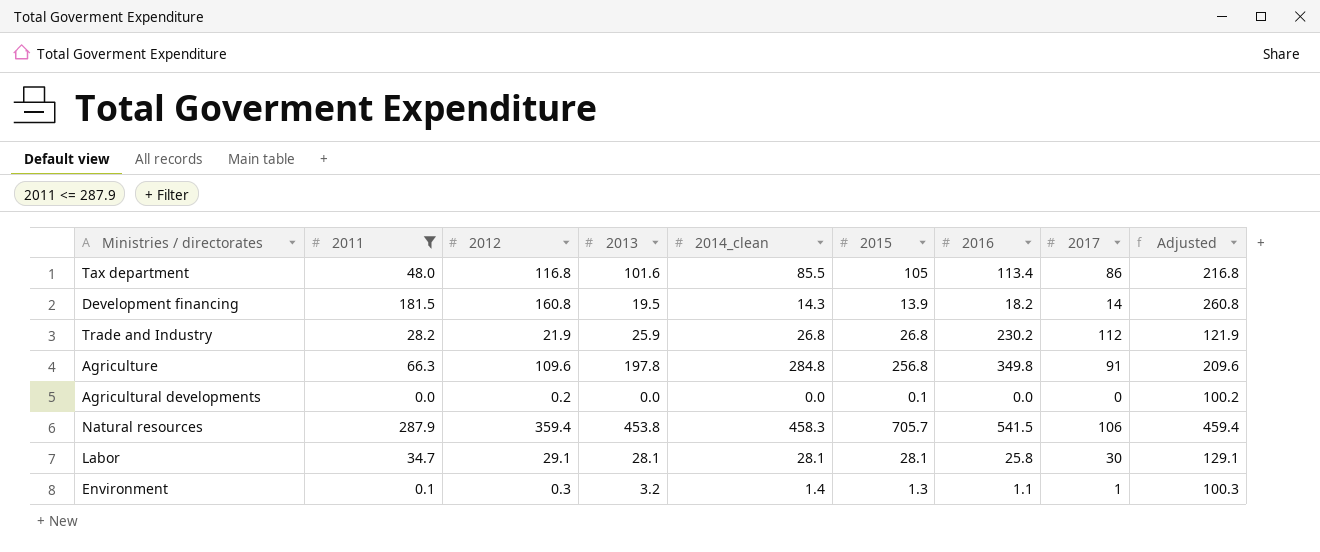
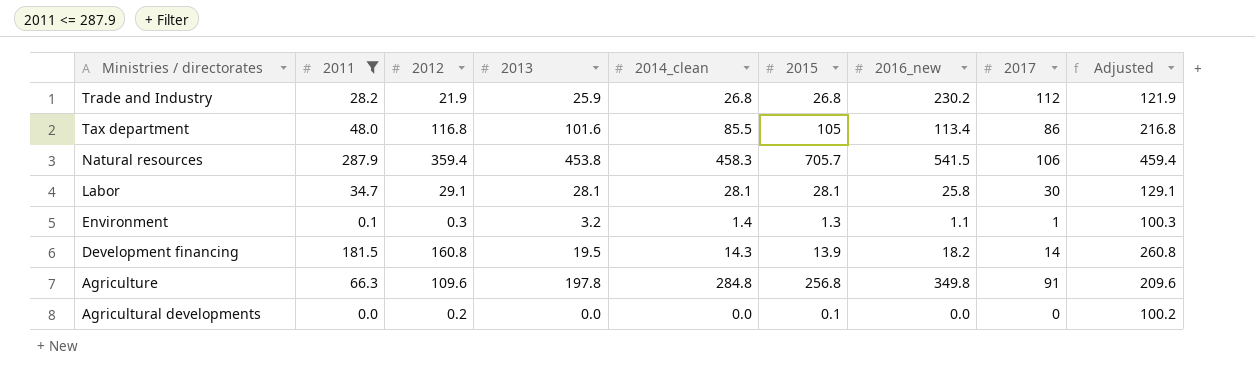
row order: none -> Ministries / directorates descending
column name: 2016 -> 2016_new

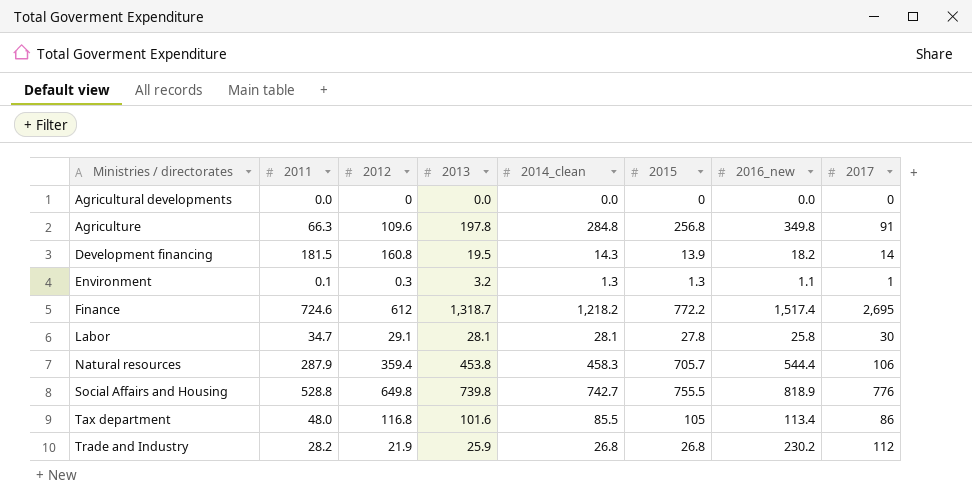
filter: 2011 <= 287.9 -> none
row order: Ministries / directorates descending -> Ministries / directorates ascending
column Adjusted | formula: [2012] + 100 -> none
Agricultural developments | 2012: 0.2 -> 0
Agricultural developments | 2015: 0.1 -> 0
Environment | 2014_clean: 1.4 -> 1.3
Labor | 2015: 28.1 -> 27.8
Natural resources | 2016_new: 541.5 -> 544.4

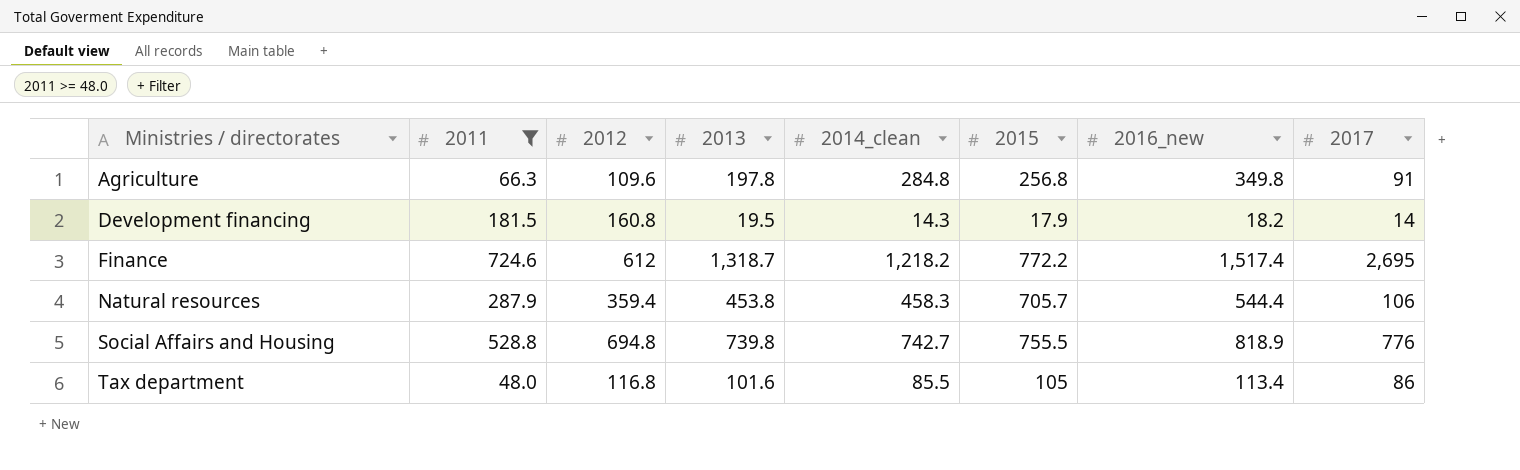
filter: none -> 2011 >= 48.0
Development financing | 2015: 13.9 -> 17.9
Social Affairs and Housing | 2012: 649.8 -> 694.8

